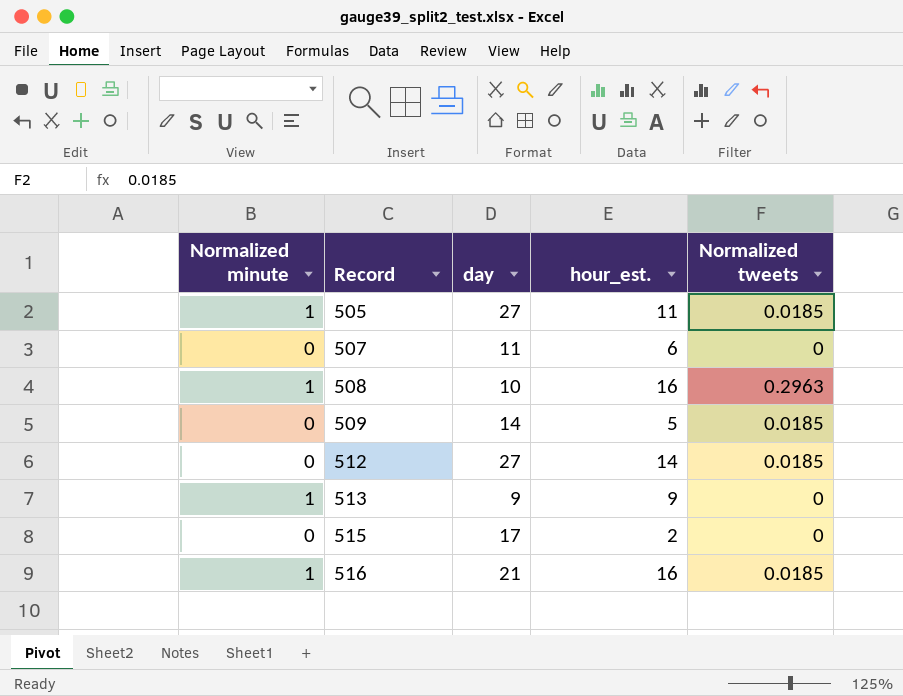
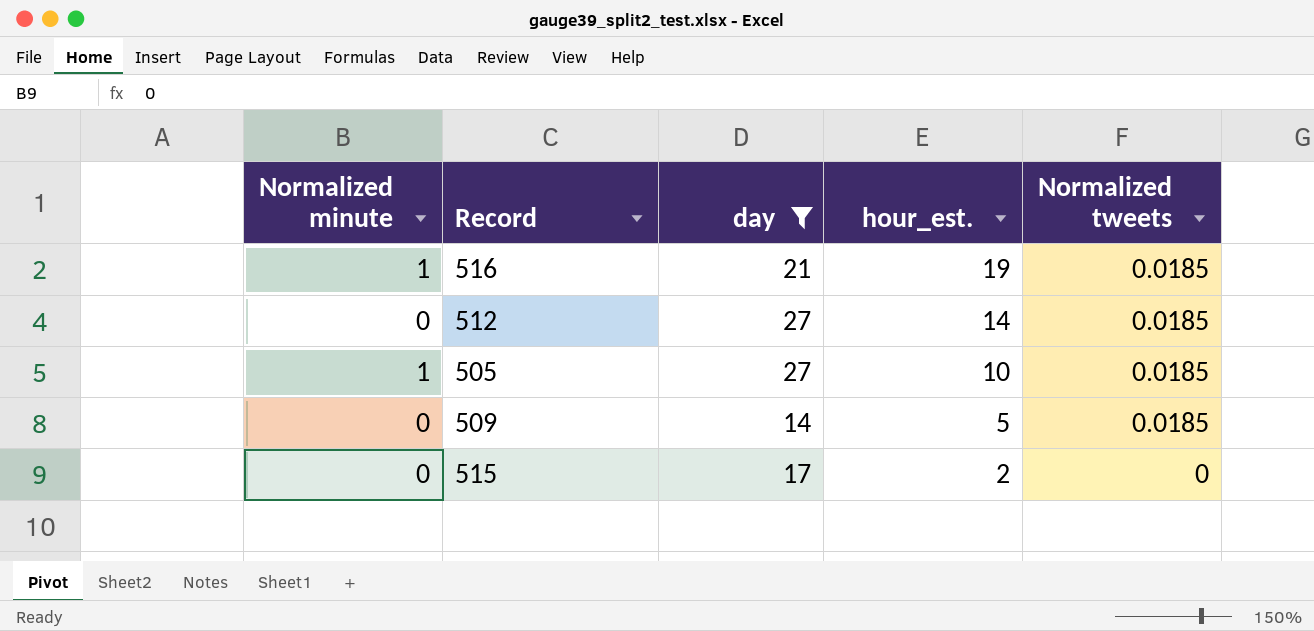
filter: none -> day >= 14
row order: Record ascending -> hour_est. descending
516 | hour_est.: 16 -> 19
505 | hour_est.: 11 -> 10

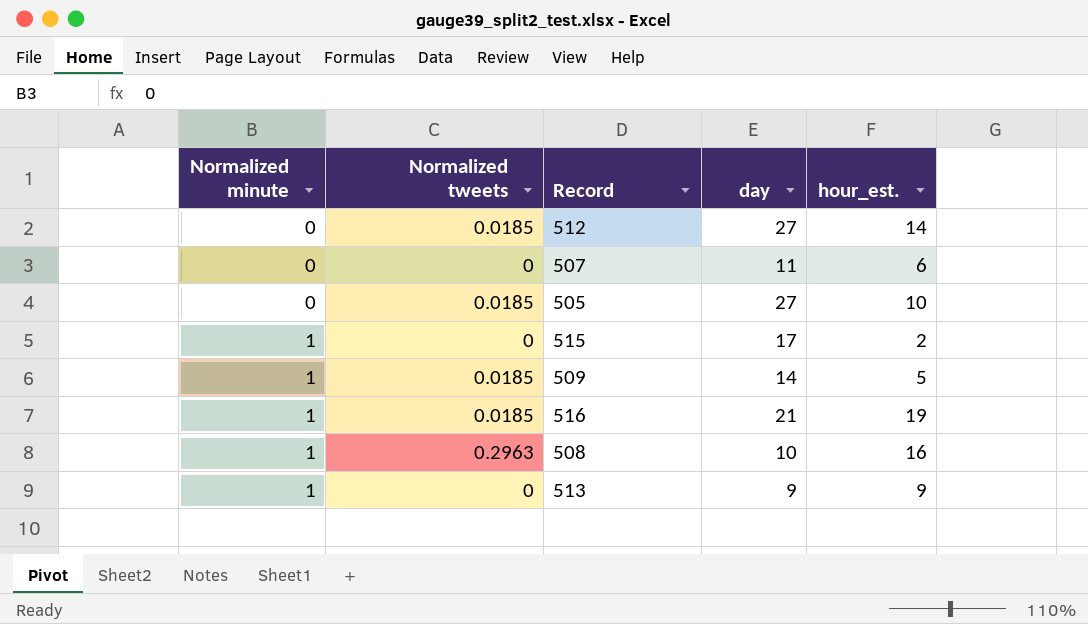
filter: day >= 14 -> none
row order: hour_est. descending -> Normalized minute ascending
column Normalized tweets | position: 5 -> 2
505 | Normalized minute: 1 -> 0
515 | Normalized minute: 0 -> 1
509 | Normalized minute: 0 -> 1

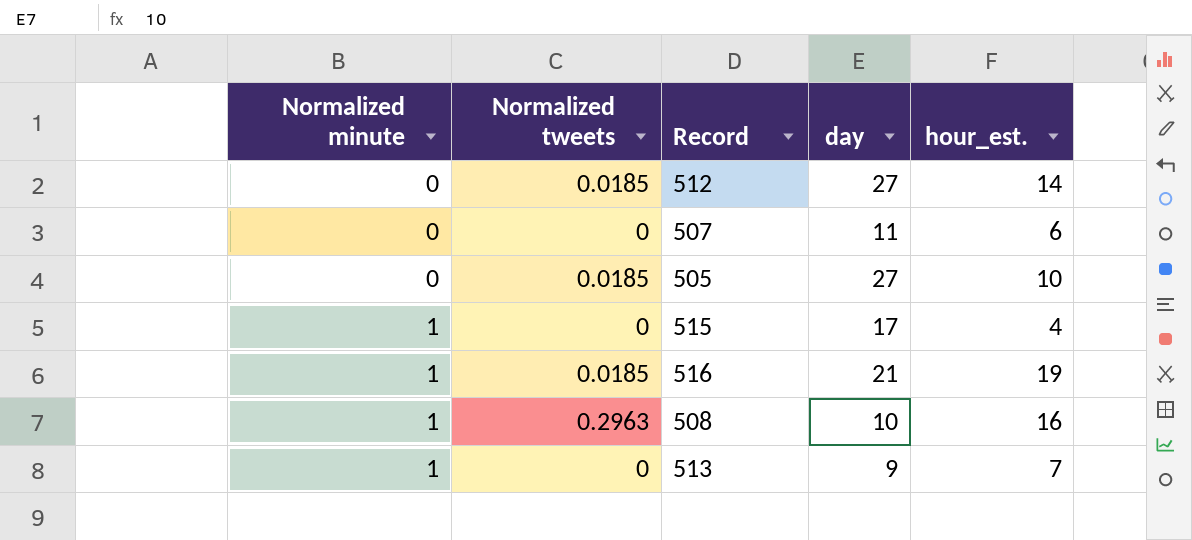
row 509: 1 | 0.0185 | 14 | 5 -> none
515 | hour_est.: 2 -> 4
513 | hour_est.: 9 -> 7

